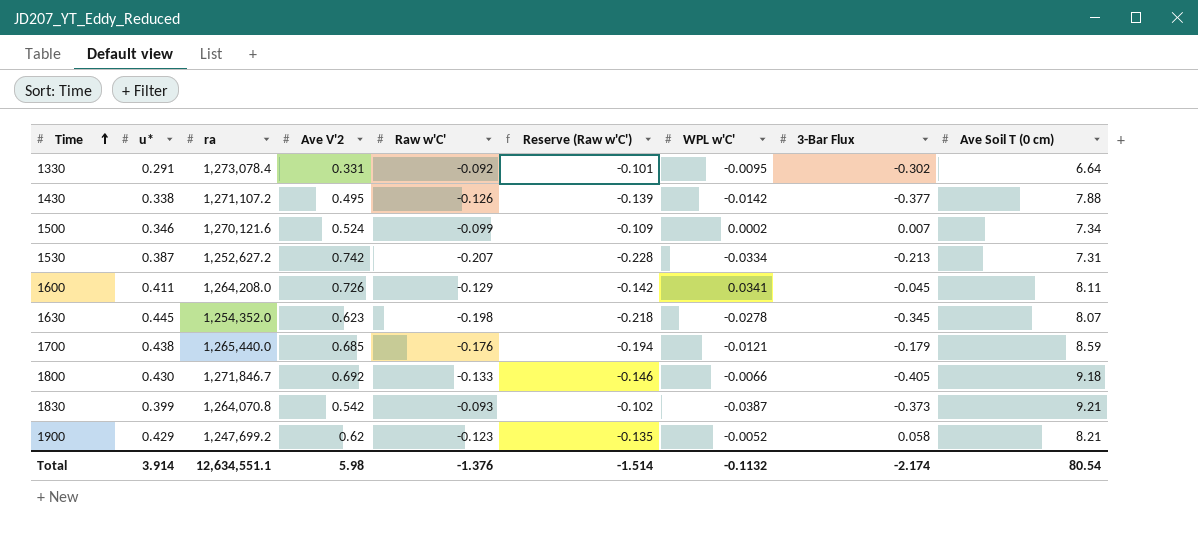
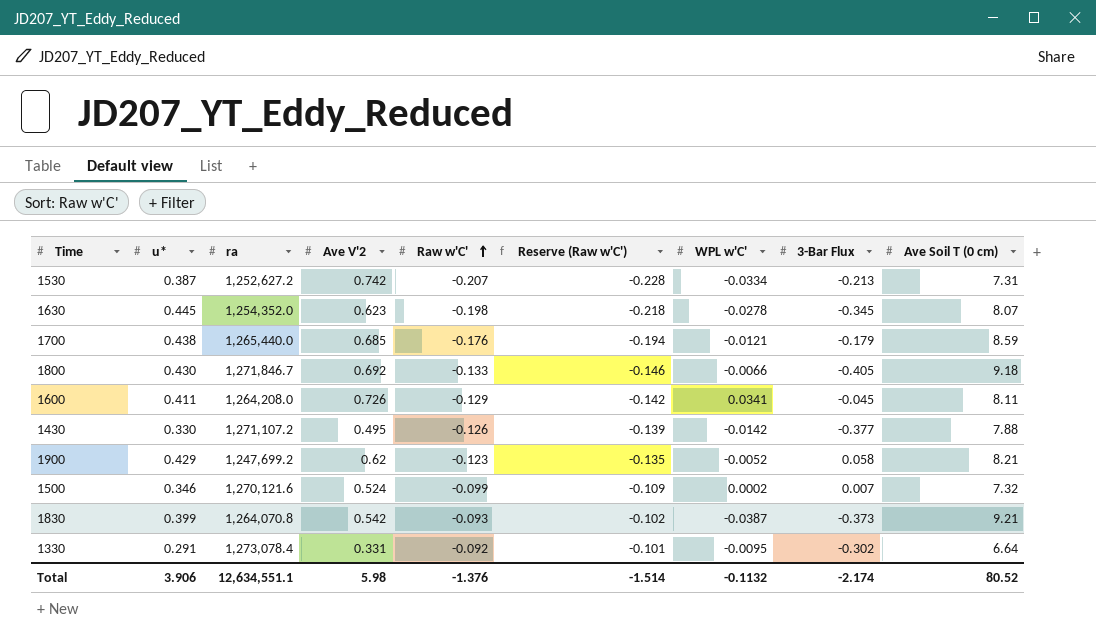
row order: Time ascending -> Raw w'C' ascending
1430 | u*: 0.338 -> 0.330
1500 | Ave Soil T (0 cm): 7.34 -> 7.32
Total | u*: 3.914 -> 3.906
Total | Ave Soil T (0 cm): 80.54 -> 80.52

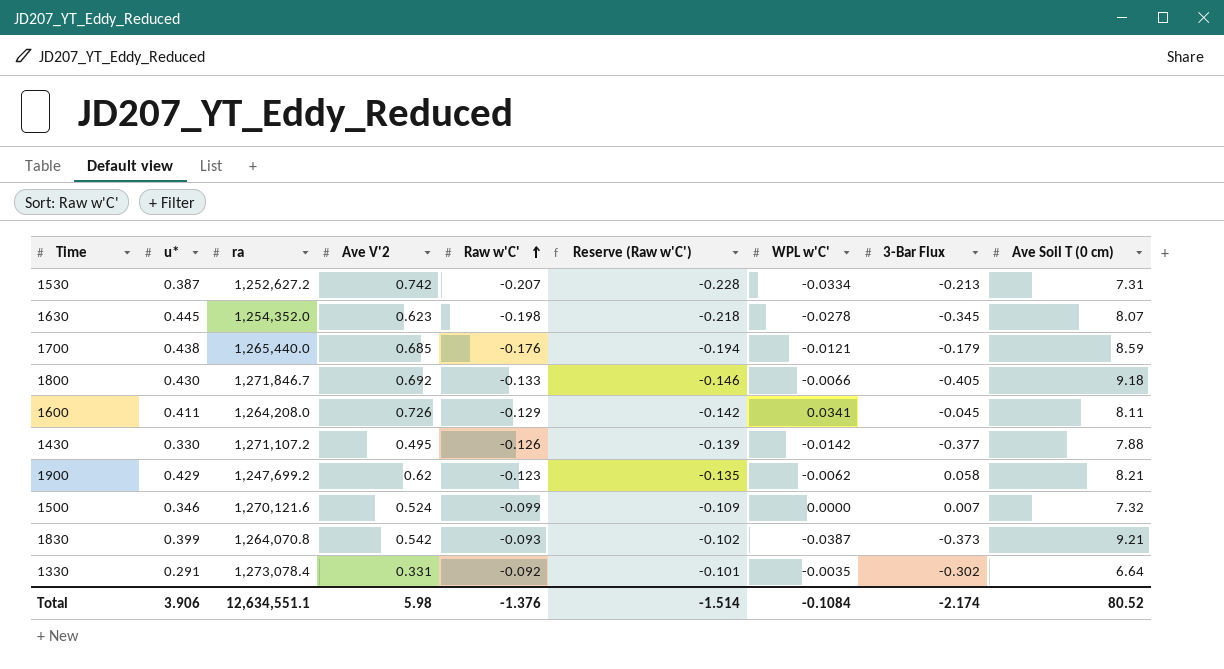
1900 | WPL w'C': -0.0052 -> -0.0062
1500 | WPL w'C': 0.0002 -> 0.0000
1330 | WPL w'C': -0.0095 -> -0.0035
Total | WPL w'C': -0.1132 -> -0.1084

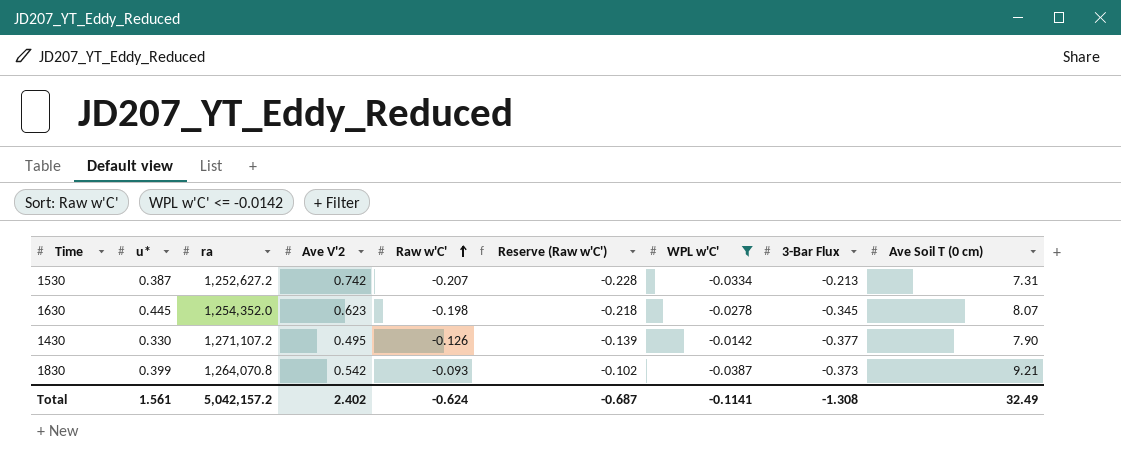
filter: none -> WPL w'C' <= -0.0142
1430 | Ave Soil T (0 cm): 7.88 -> 7.90
Total | u*: 3.906 -> 1.561
Total | ra: 12,634,551.1 -> 5,042,157.2
Total | Ave V'2: 5.98 -> 2.402
Total | Raw w'C': -1.376 -> -0.624
Total | Reserve (Raw w'C'): -1.514 -> -0.687
Total | WPL w'C': -0.1084 -> -0.1141
Total | 3-Bar Flux: -2.174 -> -1.308
Total | Ave Soil T (0 cm): 80.52 -> 32.49

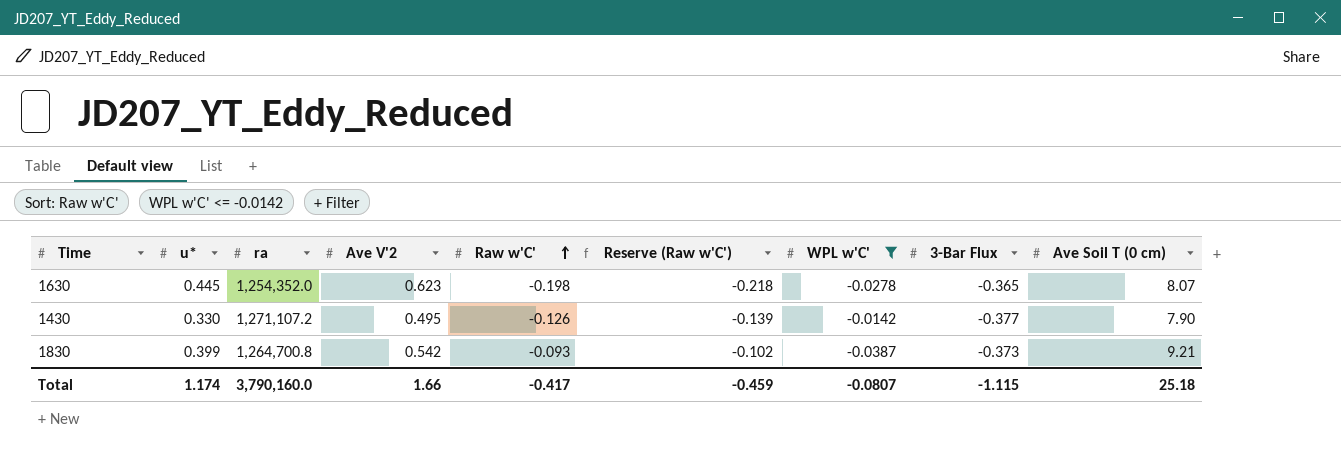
row 1530: 0.387 | 1,252,627.2 | 0.742 | -0.207 | -0.228 | -0.0334 | -0.213 | 7.31 -> none
1630 | 3-Bar Flux: -0.345 -> -0.365
1830 | ra: 1,264,070.8 -> 1,264,700.8
Total | u*: 1.561 -> 1.174
Total | ra: 5,042,157.2 -> 3,790,160.0
Total | Ave V'2: 2.402 -> 1.66
Total | Raw w'C': -0.624 -> -0.417
Total | Reserve (Raw w'C'): -0.687 -> -0.459
Total | WPL w'C': -0.1141 -> -0.0807
Total | 3-Bar Flux: -1.308 -> -1.115
Total | Ave Soil T (0 cm): 32.49 -> 25.18

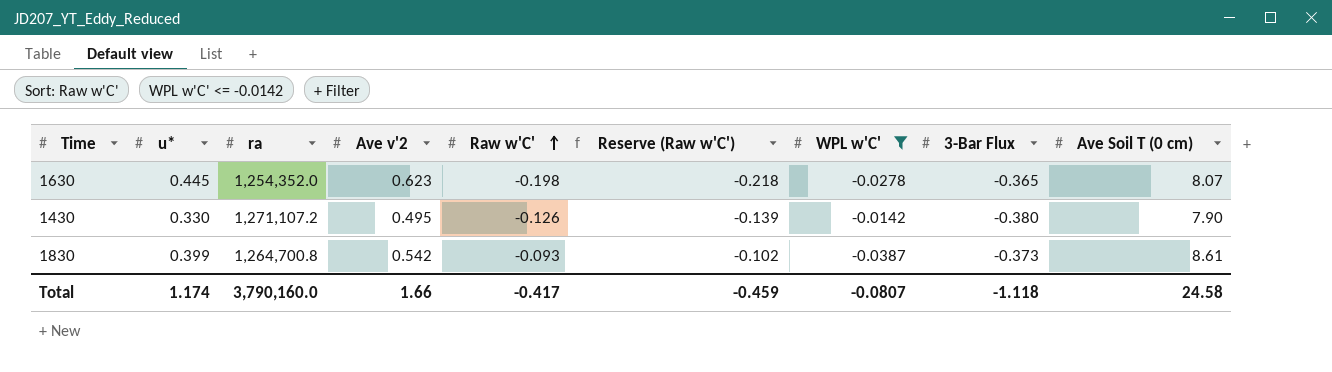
column name: Ave V'2 -> Ave v'2
1430 | 3-Bar Flux: -0.377 -> -0.380
1830 | Ave Soil T (0 cm): 9.21 -> 8.61
Total | 3-Bar Flux: -1.115 -> -1.118
Total | Ave Soil T (0 cm): 25.18 -> 24.58

